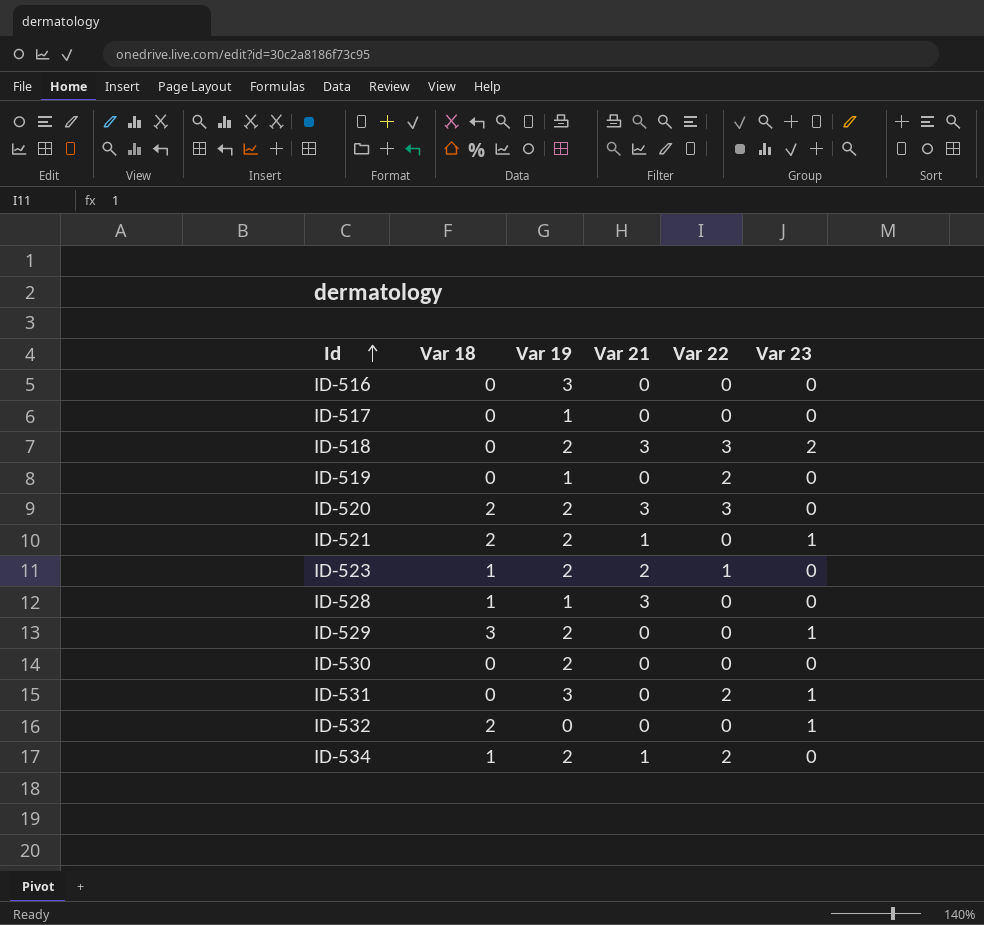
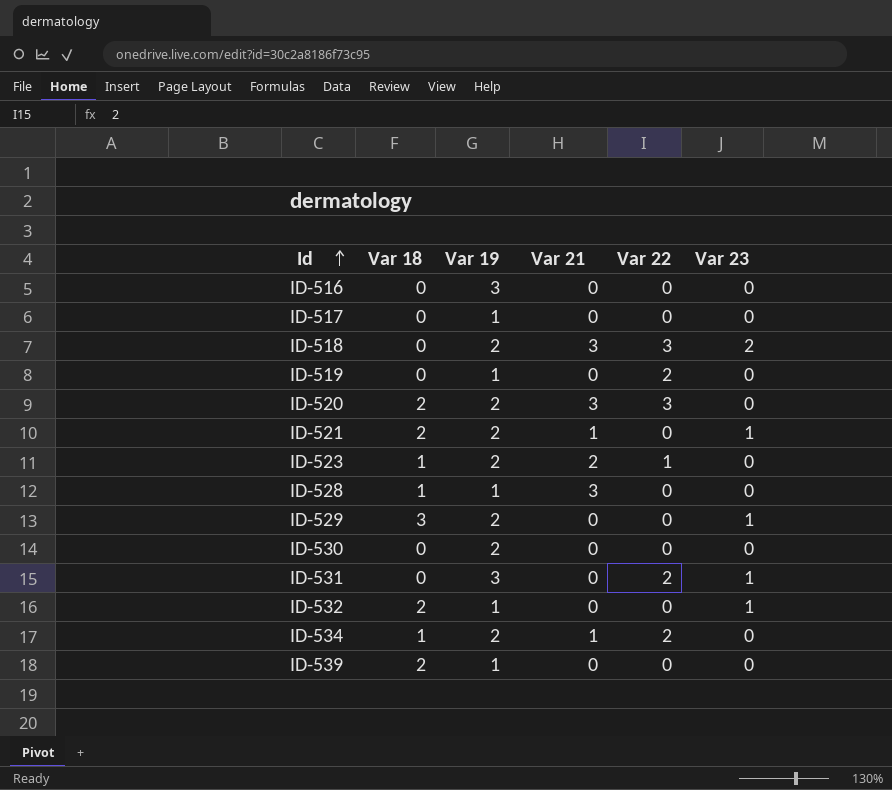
ID-532 | Var 19: 0 -> 1
row ID-539: none -> 2 | 1 | 0 | 0 | 0

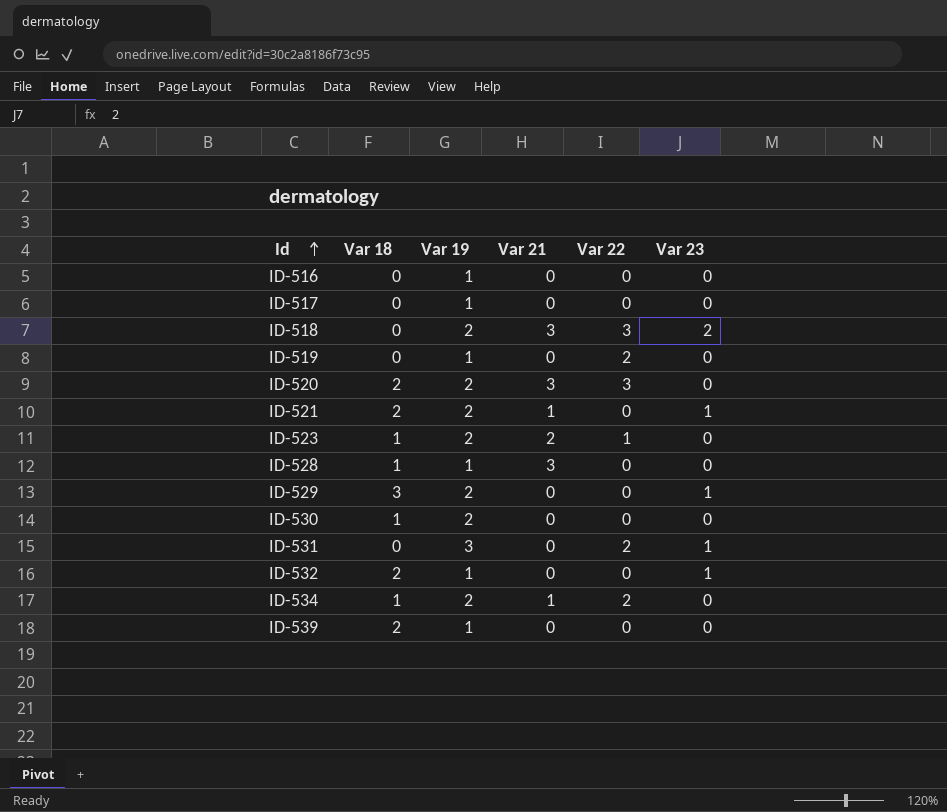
ID-516 | Var 19: 3 -> 1
ID-530 | Var 18: 0 -> 1

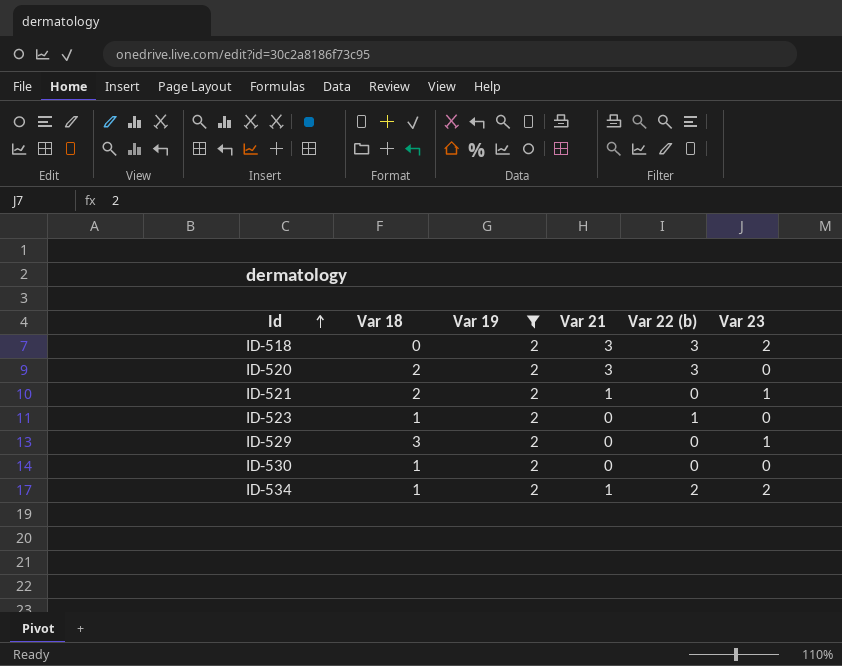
filter: none -> Var 19 = 2
column name: Var 22 -> Var 22 (b)
ID-523 | Var 21: 2 -> 0
ID-534 | Var 23: 0 -> 2

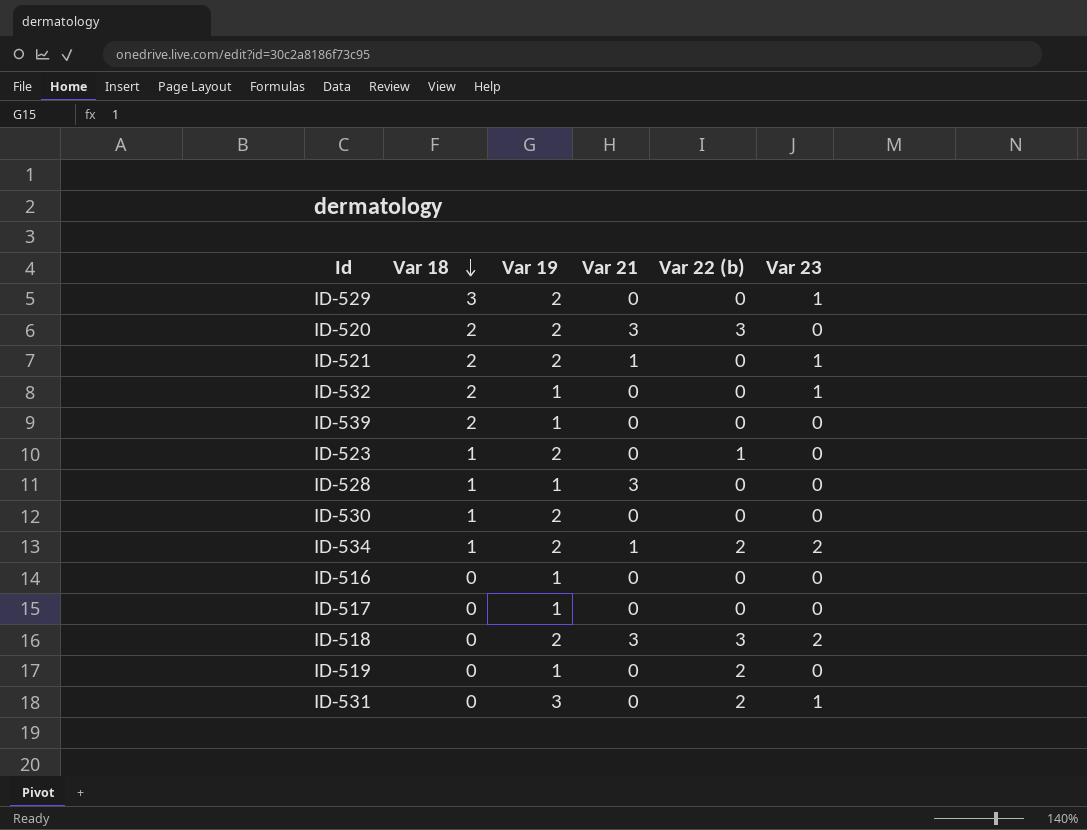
filter: Var 19 = 2 -> none
row order: Id ascending -> Var 18 descending

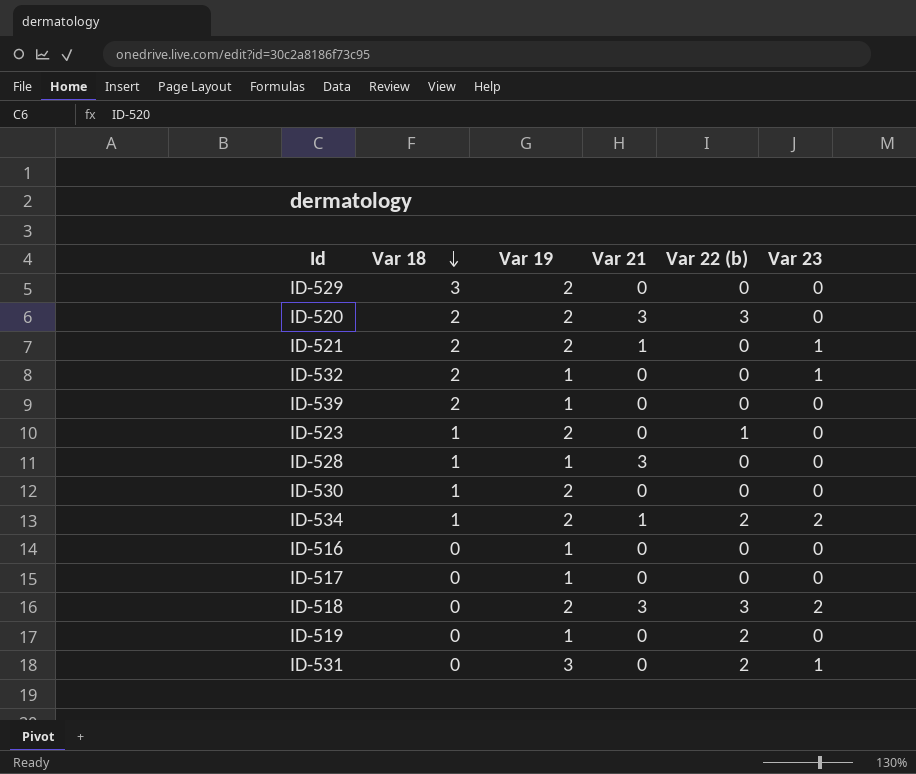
ID-529 | Var 23: 1 -> 0

